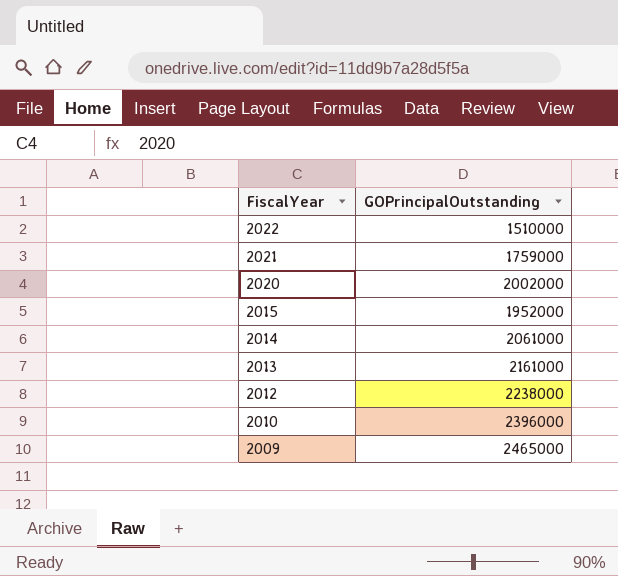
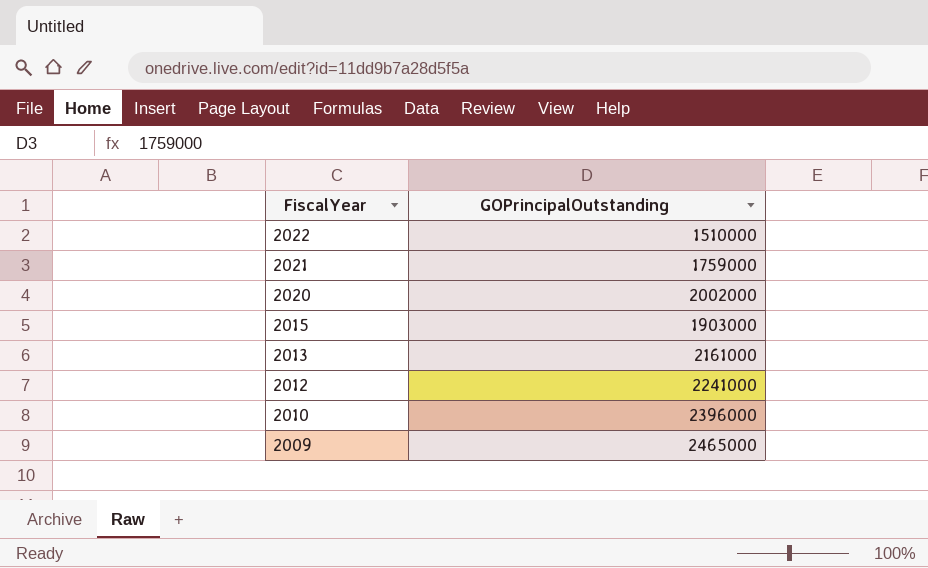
row 2014: 2061000 -> none
2015 | GOPrincipalOutstanding: 1952000 -> 1903000
2012 | GOPrincipalOutstanding: 2238000 -> 2241000

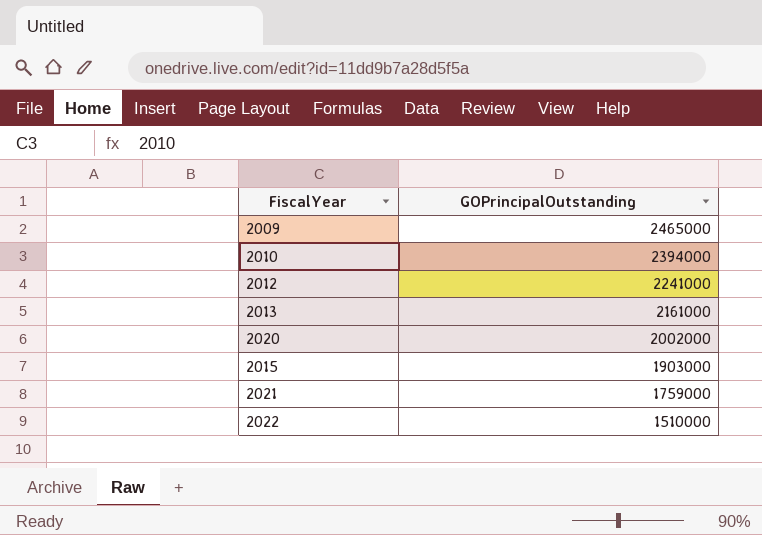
row order: FiscalYear descending -> GOPrincipalOutstanding descending
2010 | GOPrincipalOutstanding: 2396000 -> 2394000

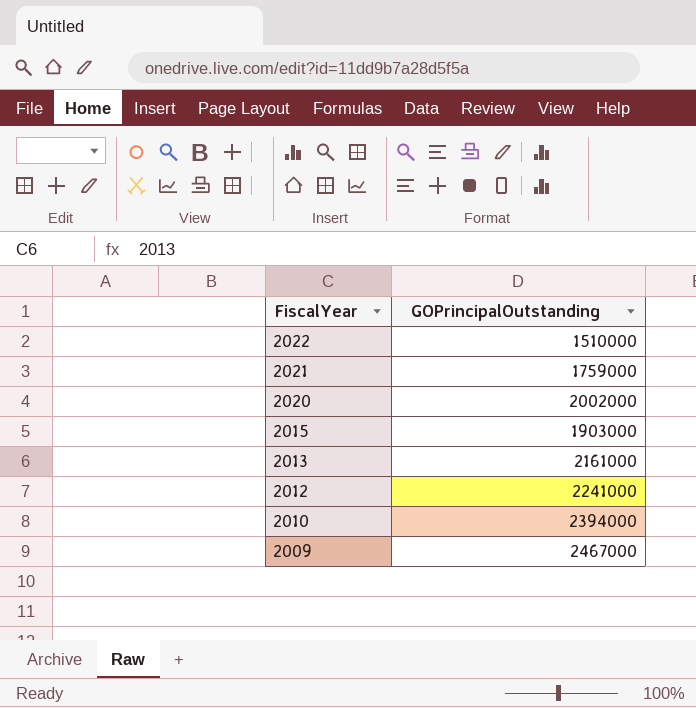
row order: GOPrincipalOutstanding descending -> FiscalYear descending
2009 | GOPrincipalOutstanding: 2465000 -> 2467000

